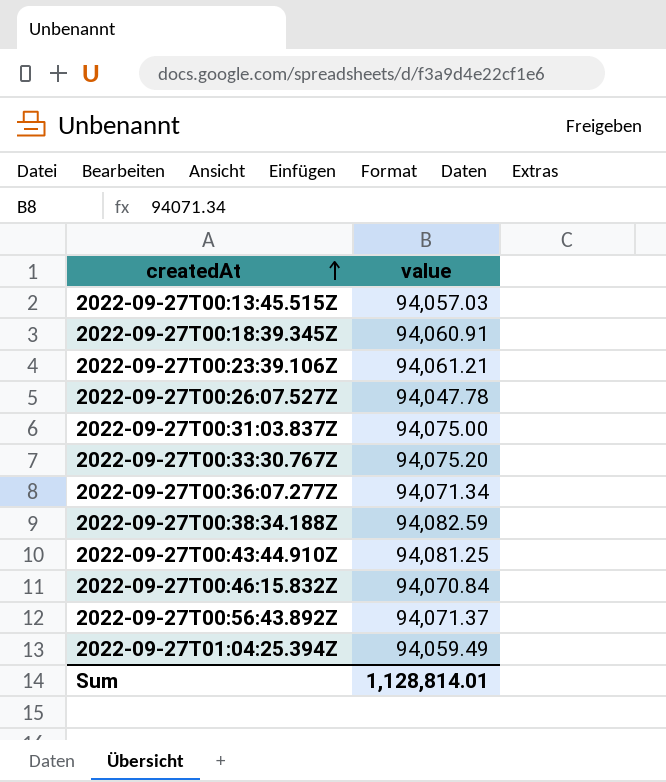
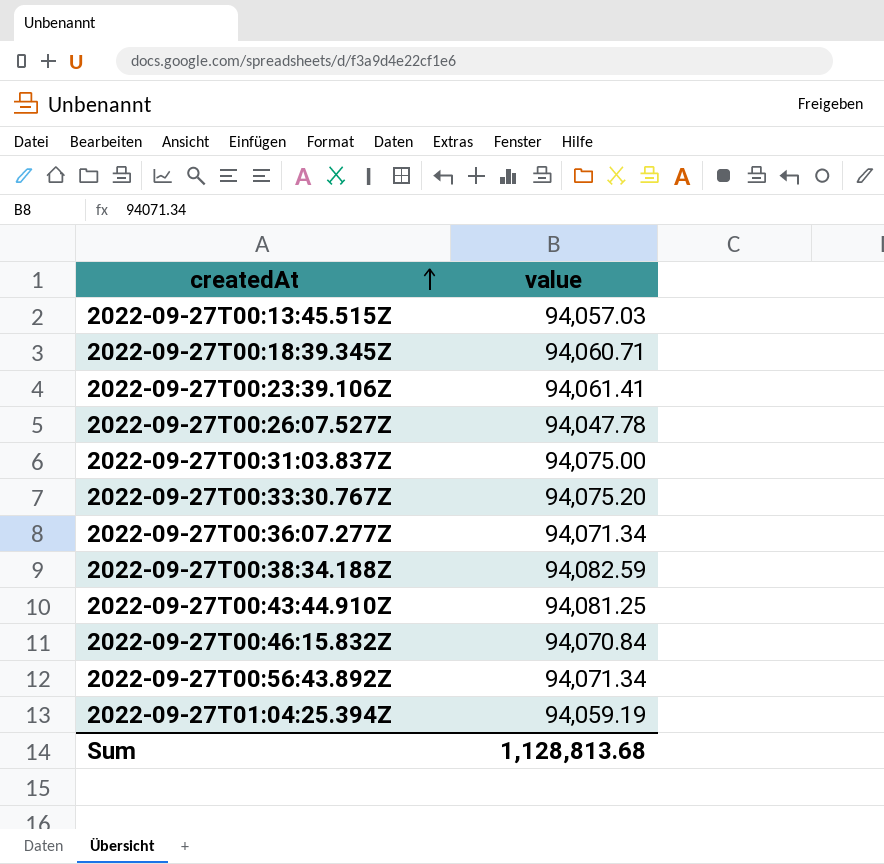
2022-09-27T00:18:39.345Z | value: 94,060.91 -> 94,060.71
2022-09-27T00:23:39.106Z | value: 94,061.21 -> 94,061.41
2022-09-27T00:56:43.892Z | value: 94,071.37 -> 94,071.34
2022-09-27T01:04:25.394Z | value: 94,059.49 -> 94,059.19
Sum | value: 1,128,814.01 -> 1,128,813.68

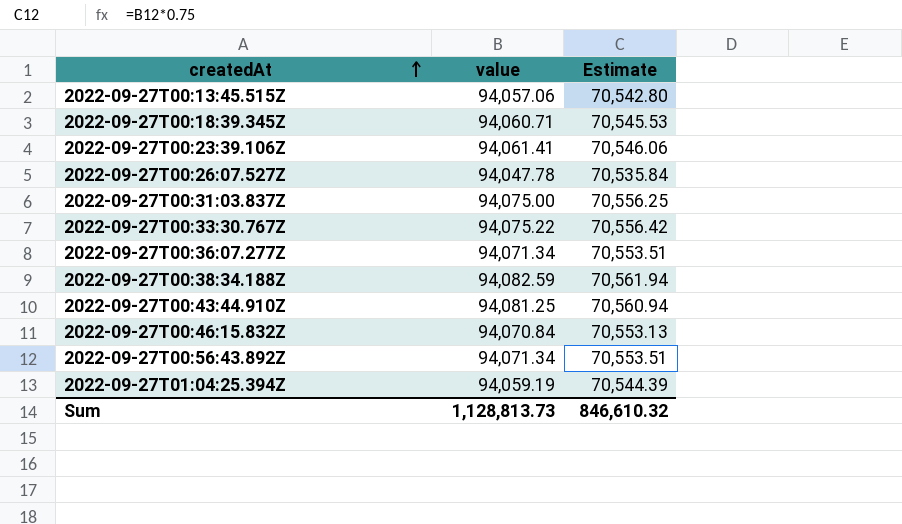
column Estimate | formula: none -> [value] * 0.75
2022-09-27T00:13:45.515Z | value: 94,057.03 -> 94,057.06
2022-09-27T00:33:30.767Z | value: 94,075.20 -> 94,075.22
Sum | value: 1,128,813.68 -> 1,128,813.73

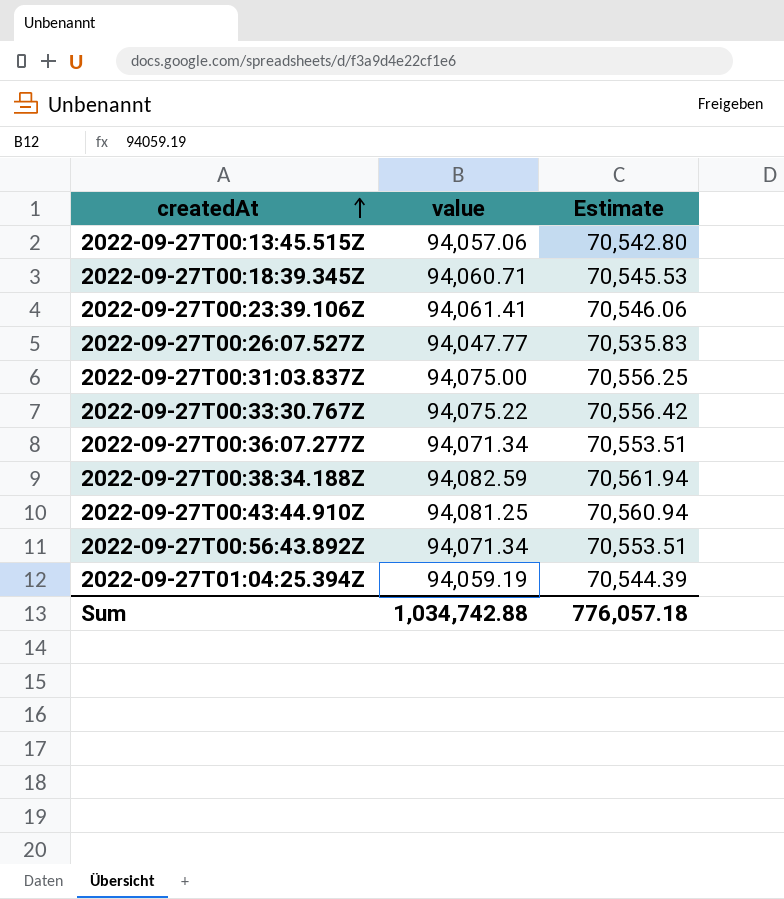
row 2022-09-27T00:46:15.832Z: 94,070.84 | 70,553.13 -> none
2022-09-27T00:26:07.527Z | value: 94,047.78 -> 94,047.77
2022-09-27T00:26:07.527Z | Estimate: 70,535.84 -> 70,535.83
Sum | value: 1,128,813.73 -> 1,034,742.88
Sum | Estimate: 846,610.32 -> 776,057.18

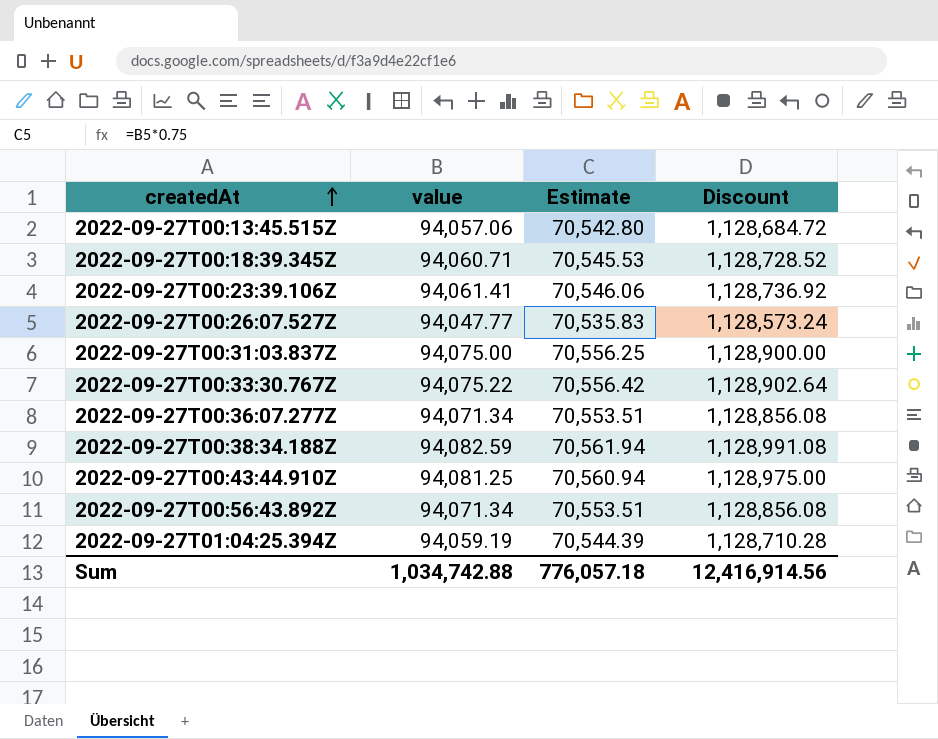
column Discount | formula: none -> [value] * 12

